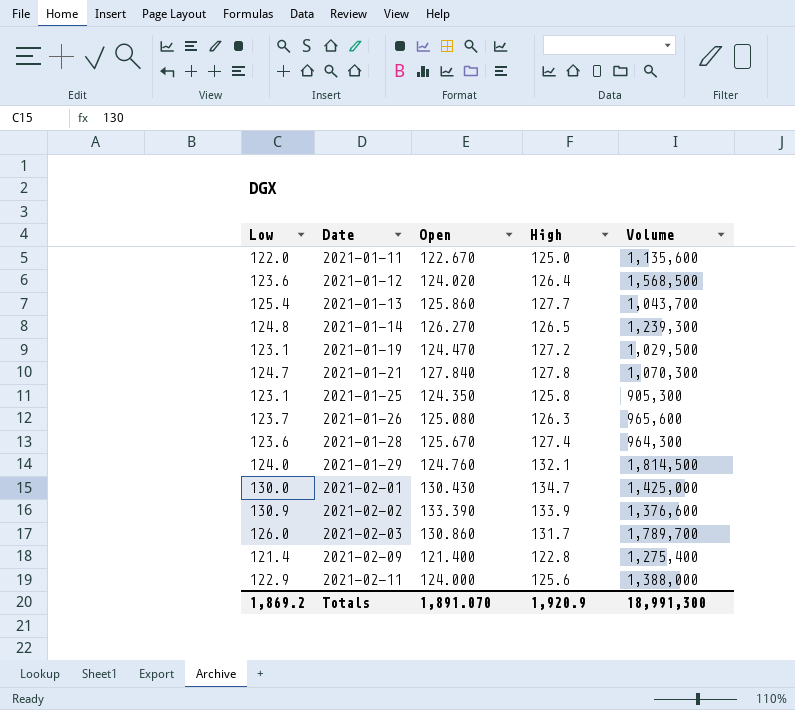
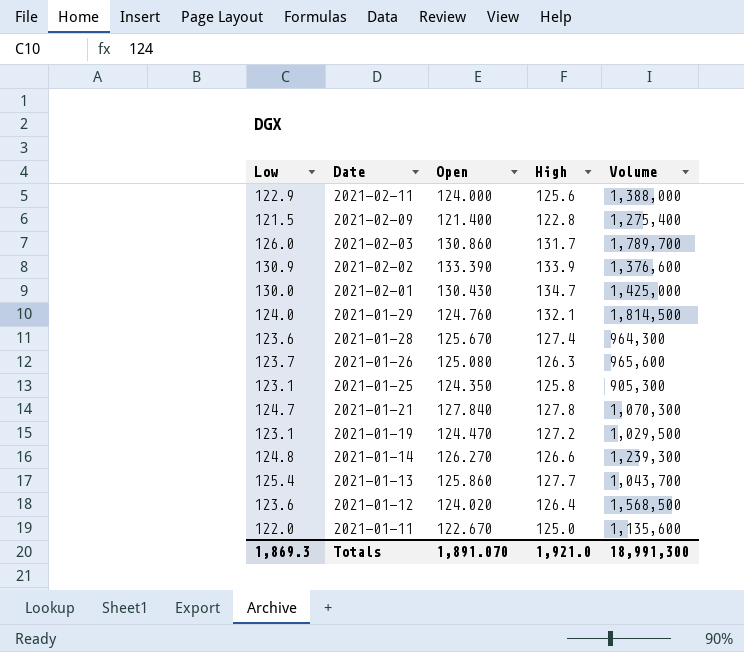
row order: Date ascending -> Date descending
2021-02-09 | Low: 121.4 -> 121.5
2021-01-14 | High: 126.5 -> 126.6
Totals | Low: 1,869.2 -> 1,869.3
Totals | High: 1,920.9 -> 1,921.0

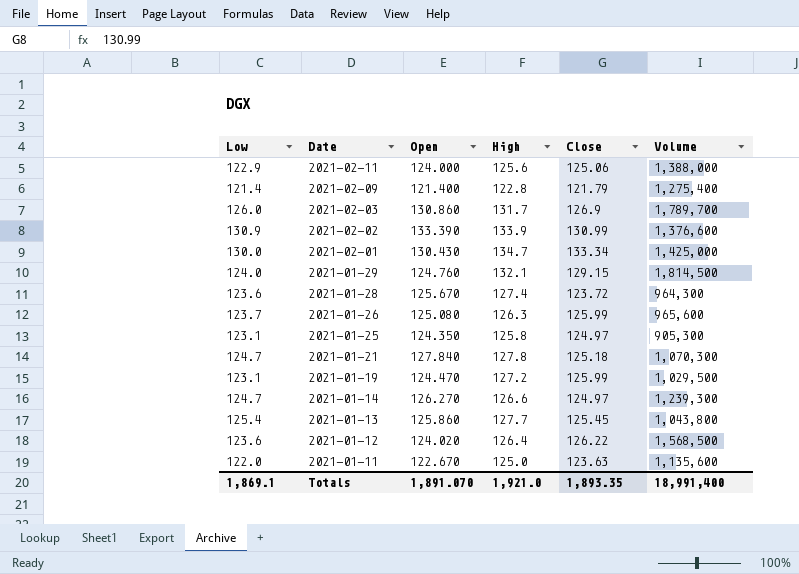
column Close | position: none -> 5
2021-02-09 | Low: 121.5 -> 121.4
2021-01-14 | Low: 124.8 -> 124.7
2021-01-13 | Volume: 1,043,700 -> 1,043,800
Totals | Low: 1,869.3 -> 1,869.1
Totals | Volume: 18,991,300 -> 18,991,400

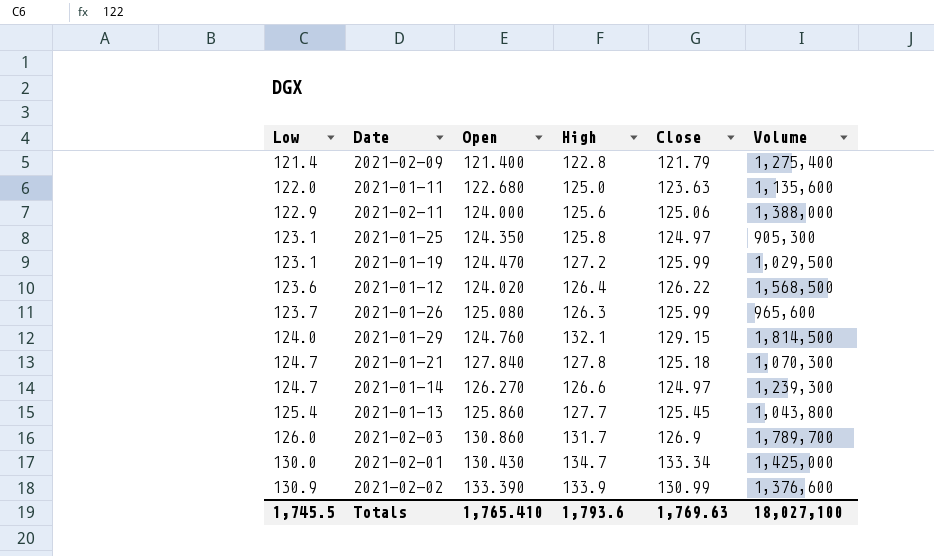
row order: Date descending -> Low ascending
row 2021-01-28: 123.6 | 125.670 | 127.4 | 123.72 | 964,300 -> none
2021-01-11 | Open: 122.670 -> 122.680
Totals | Low: 1,869.1 -> 1,745.5
Totals | Open: 1,891.070 -> 1,765.410
Totals | High: 1,921.0 -> 1,793.6
Totals | Close: 1,893.35 -> 1,769.63
Totals | Volume: 18,991,400 -> 18,027,100

